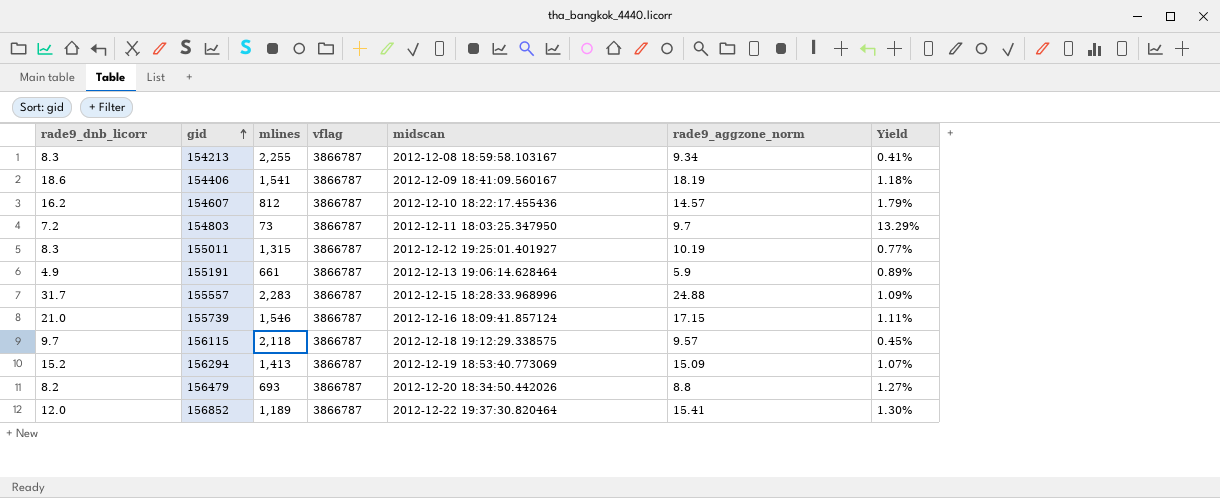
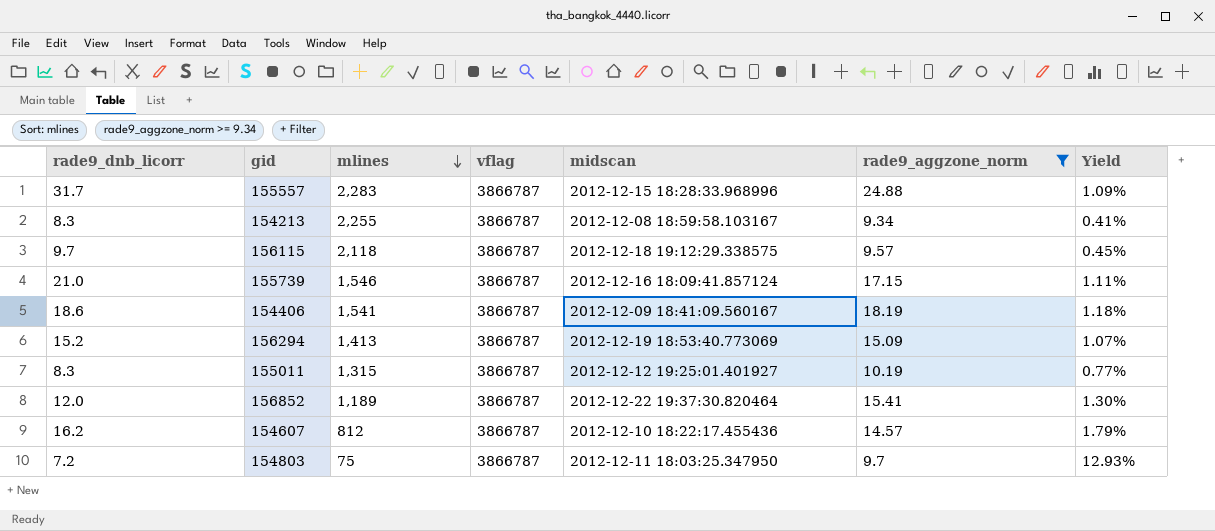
filter: none -> rade9_aggzone_norm >= 9.34
row order: gid ascending -> mlines descending
154803 | mlines: 73 -> 75
154803 | Yield: 13.29% -> 12.93%

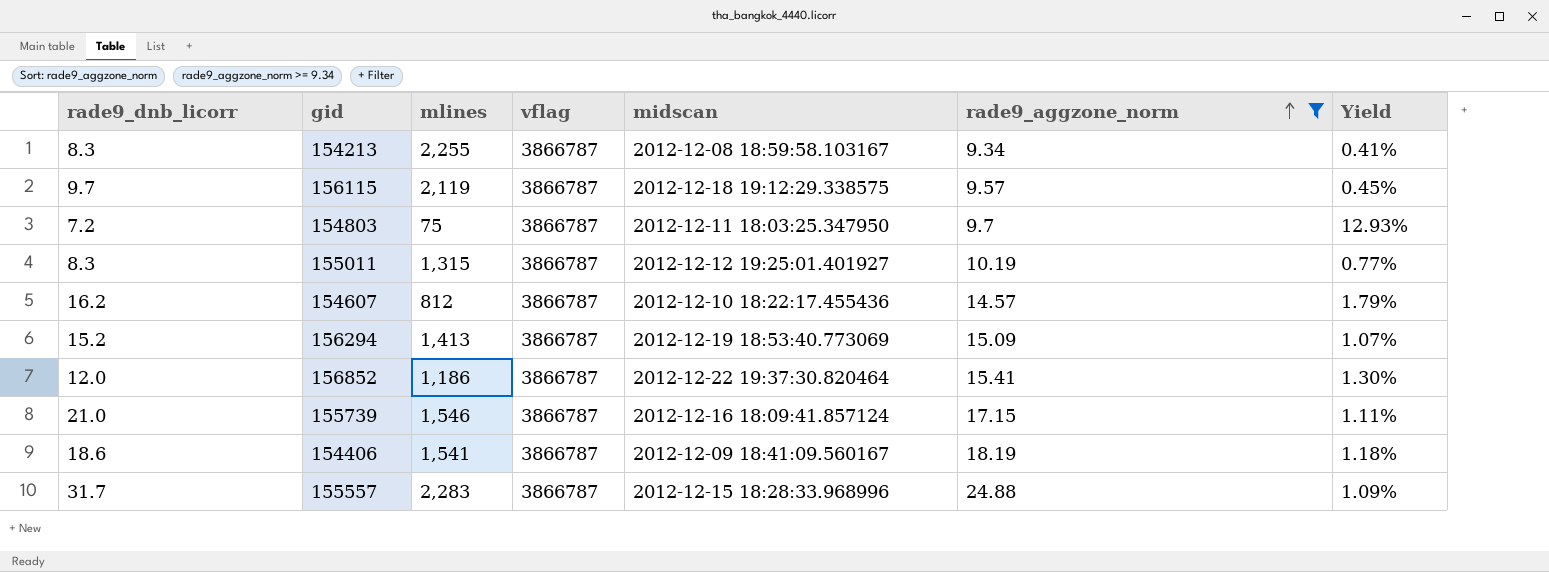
row order: mlines descending -> rade9_aggzone_norm ascending
156115 | mlines: 2,118 -> 2,119
156852 | mlines: 1,189 -> 1,186

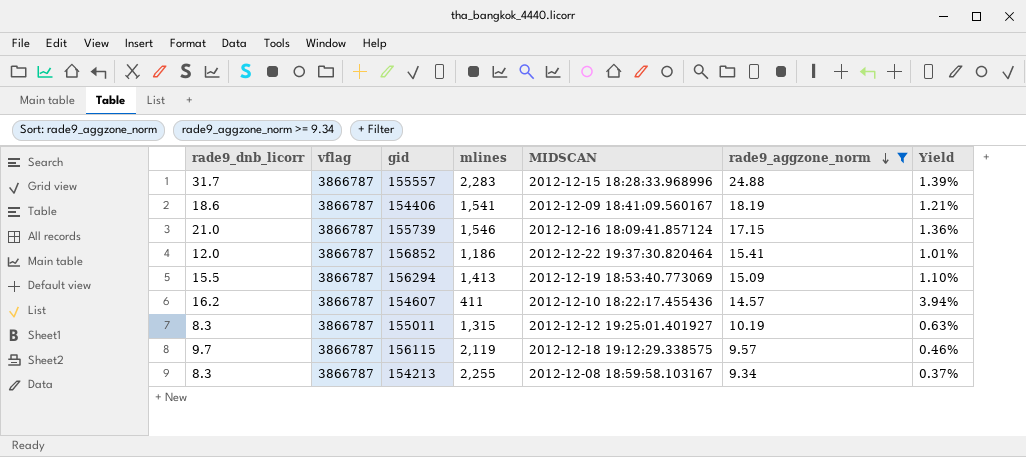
row order: rade9_aggzone_norm ascending -> rade9_aggzone_norm descending
column vflag | position: 4 -> 2
column name: midscan -> MIDSCAN
column Yield | formula: [rade9_aggzone_norm] / [mlines] -> [rade9_dnb_licorr] / [mlines]
row 154803: 7.2 | 75 | 3866787 | 2012-12-11 18:03:25.347950 | 9.7 | 12.93% -> none
156294 | rade9_dnb_licorr: 15.2 -> 15.5
154607 | mlines: 812 -> 411

